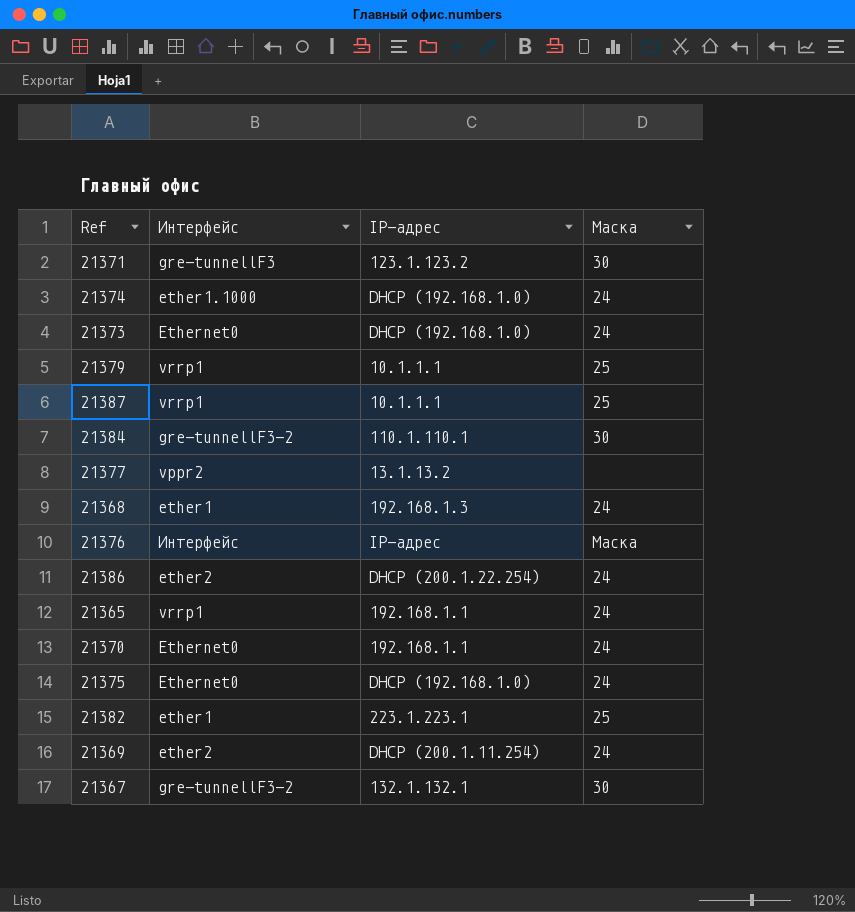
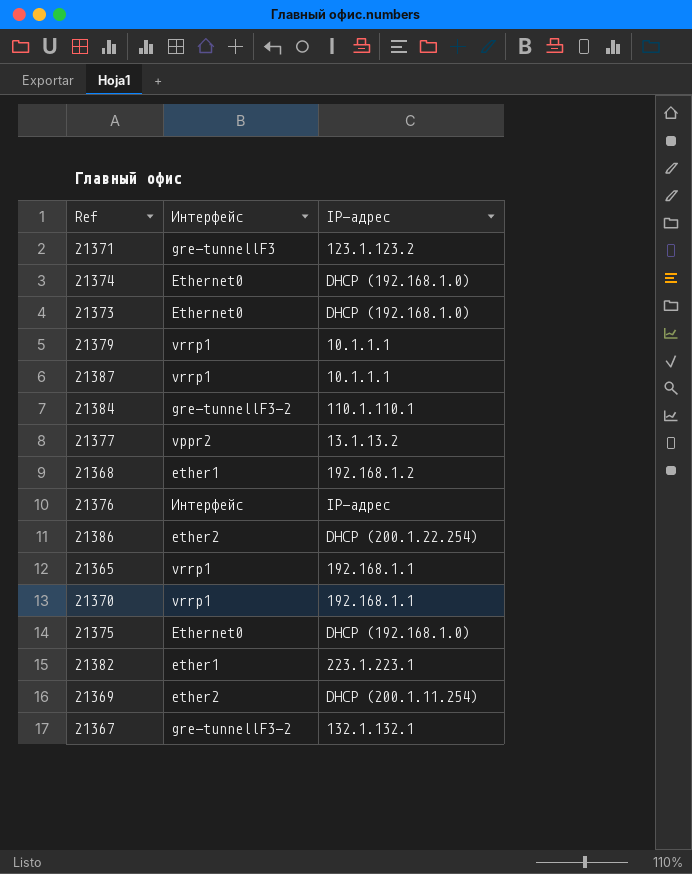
column Маска | position: 4 -> none
21374 | Интерфейс: ether1.1000 -> Ethernet0
21368 | IP-адрес: 192.168.1.3 -> 192.168.1.2
21370 | Интерфейс: Ethernet0 -> vrrp1

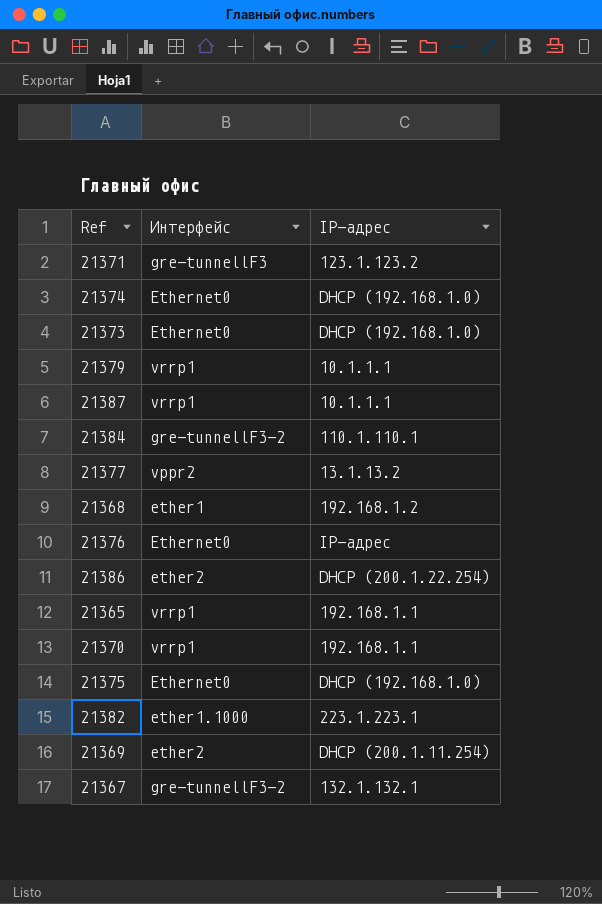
21376 | Интерфейс: Интерфейс -> Ethernet0
21382 | Интерфейс: ether1 -> ether1.1000

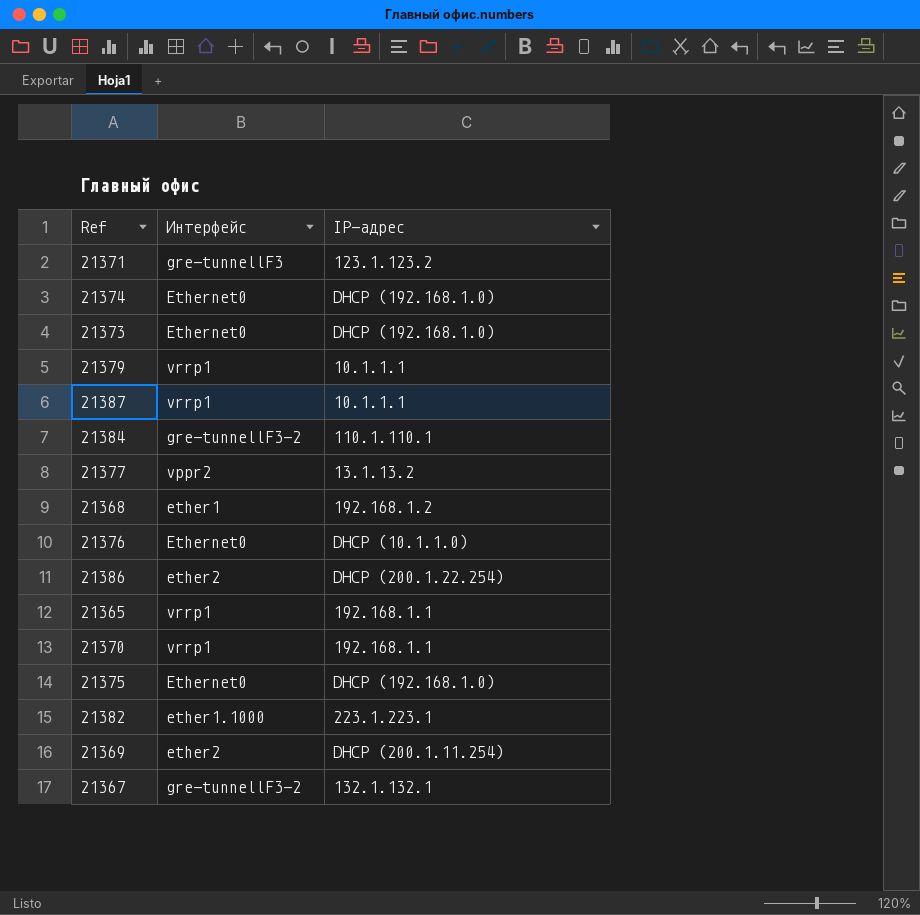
21376 | IP-адрес: IP-адрес -> DHCP (10.1.1.0)

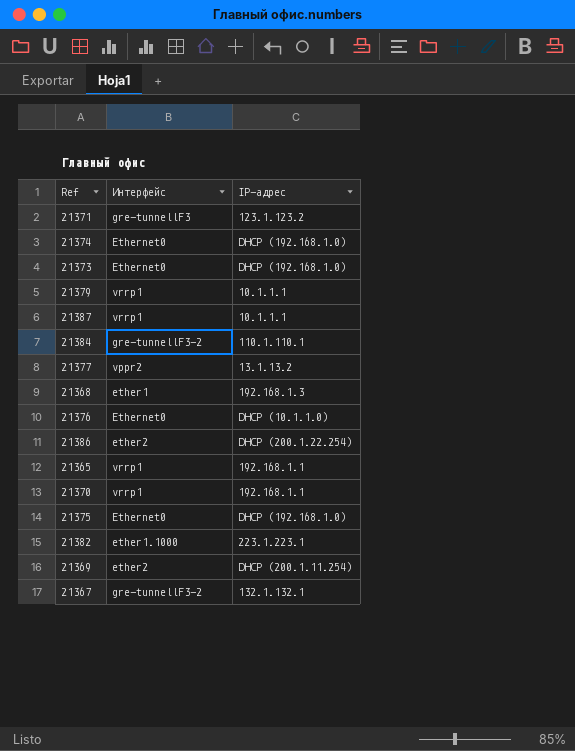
21368 | IP-адрес: 192.168.1.2 -> 192.168.1.3

